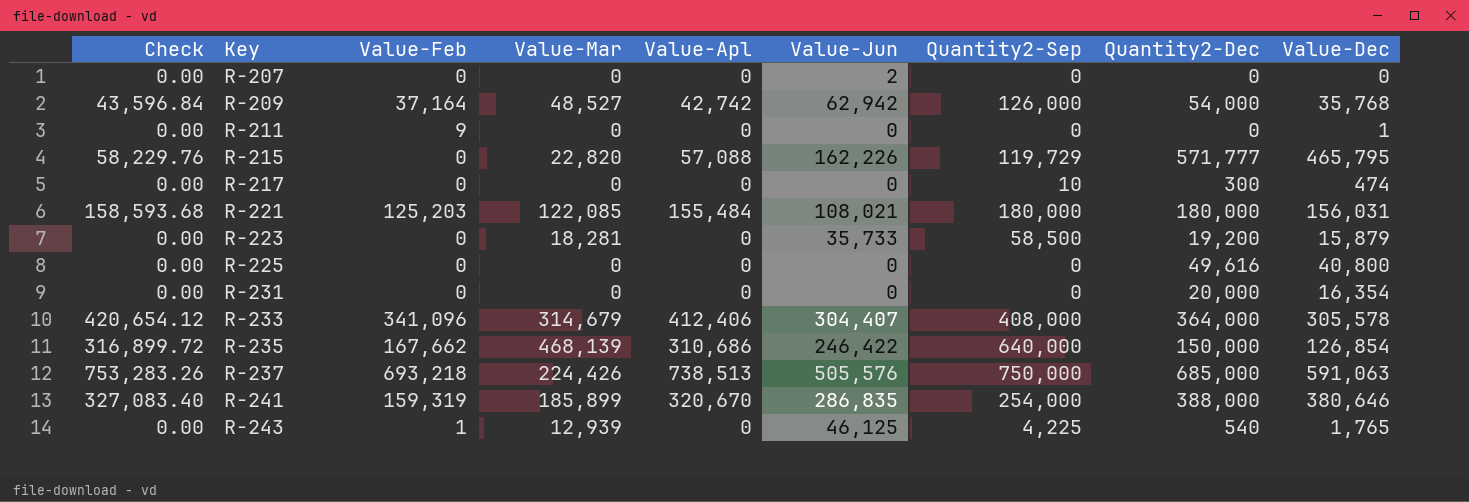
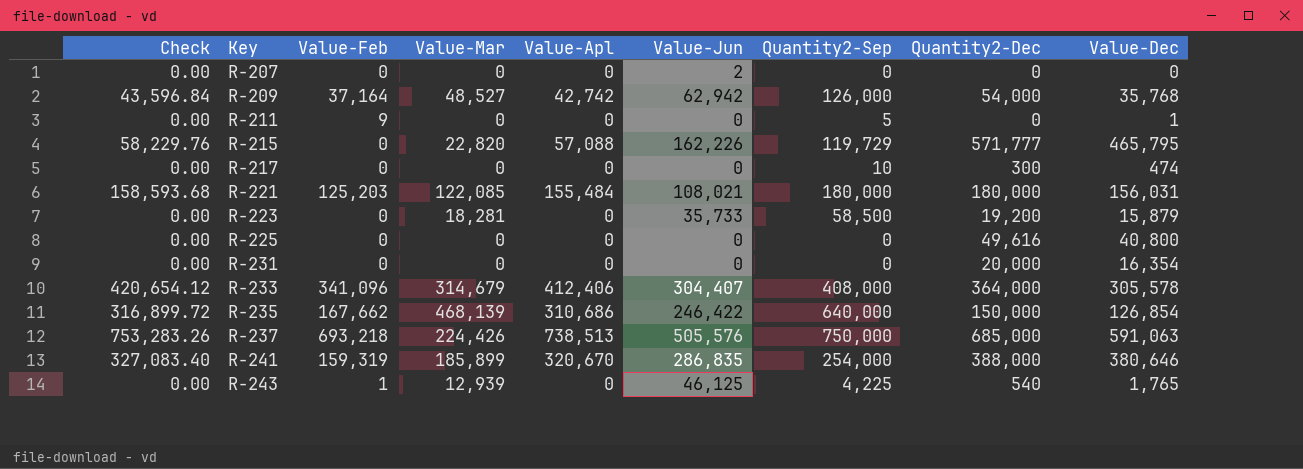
R-211 | Quantity2-Sep: 0 -> 5

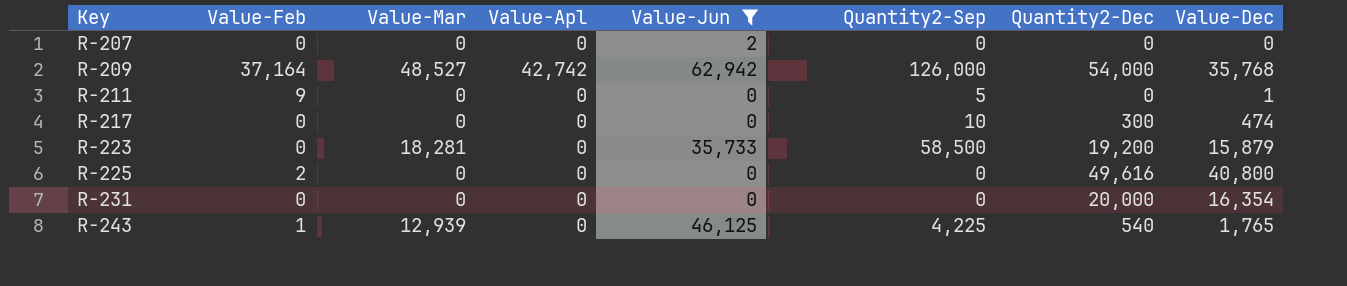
filter: none -> Value-Jun <= 62,942
column Check | formula: [Value-Apl] * 1.02 -> none
R-225 | Value-Feb: 0 -> 2

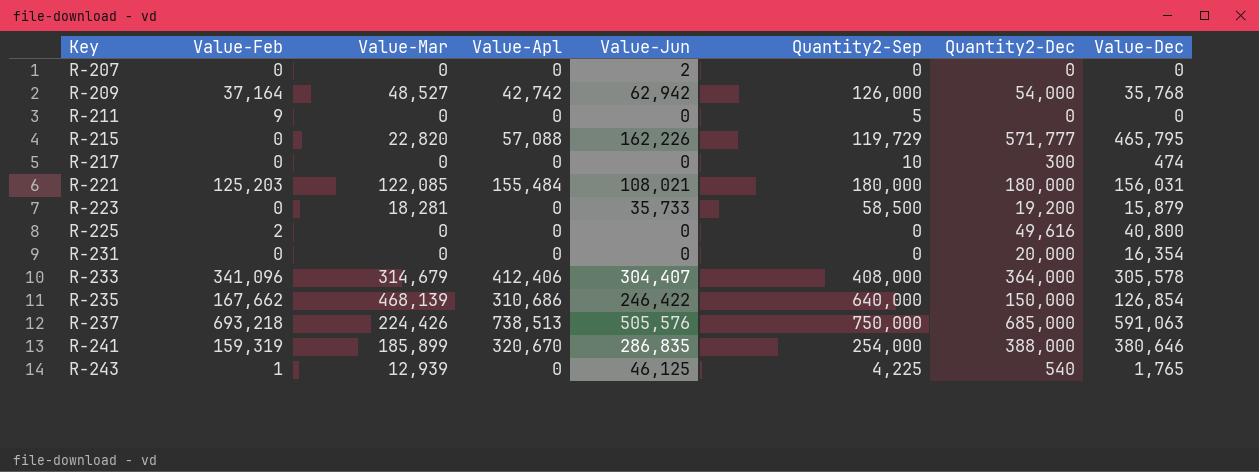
filter: Value-Jun <= 62,942 -> none
R-211 | Value-Dec: 1 -> 0

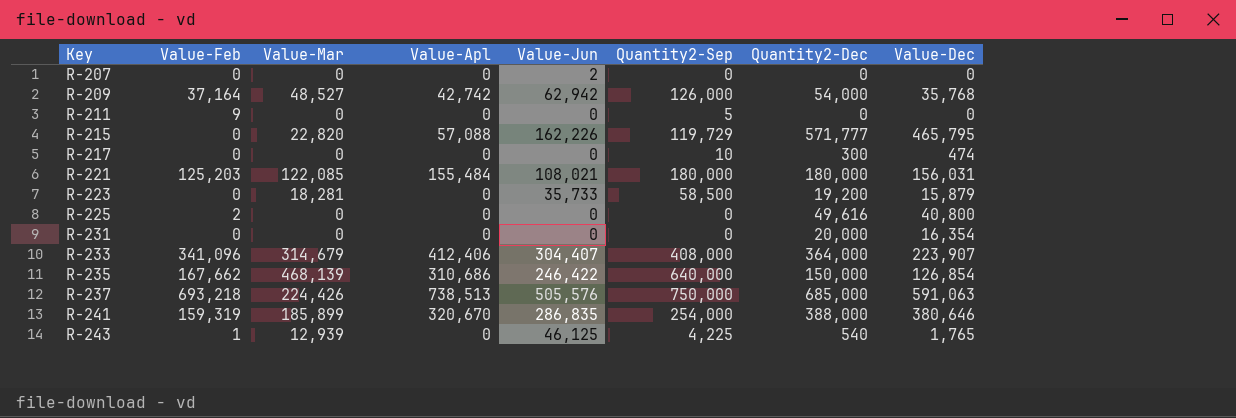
R-233 | Value-Dec: 305,578 -> 223,907

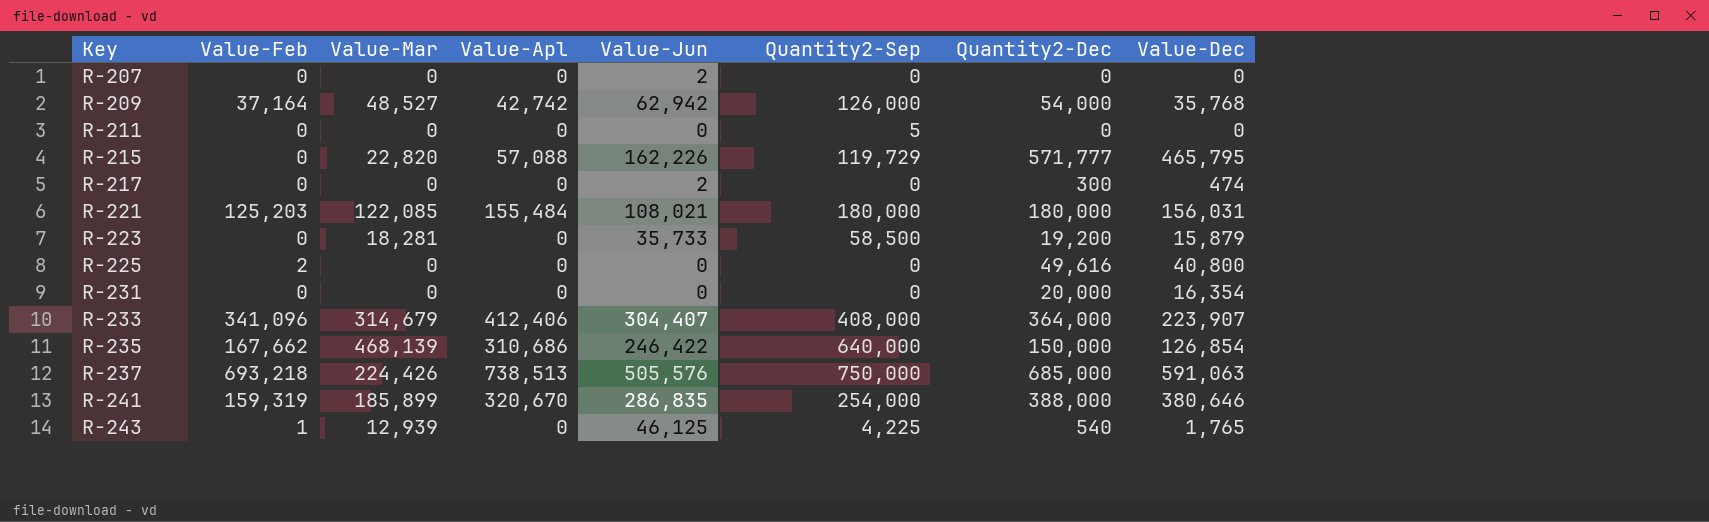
R-211 | Value-Feb: 9 -> 0
R-217 | Value-Jun: 0 -> 2
R-217 | Quantity2-Sep: 10 -> 0

